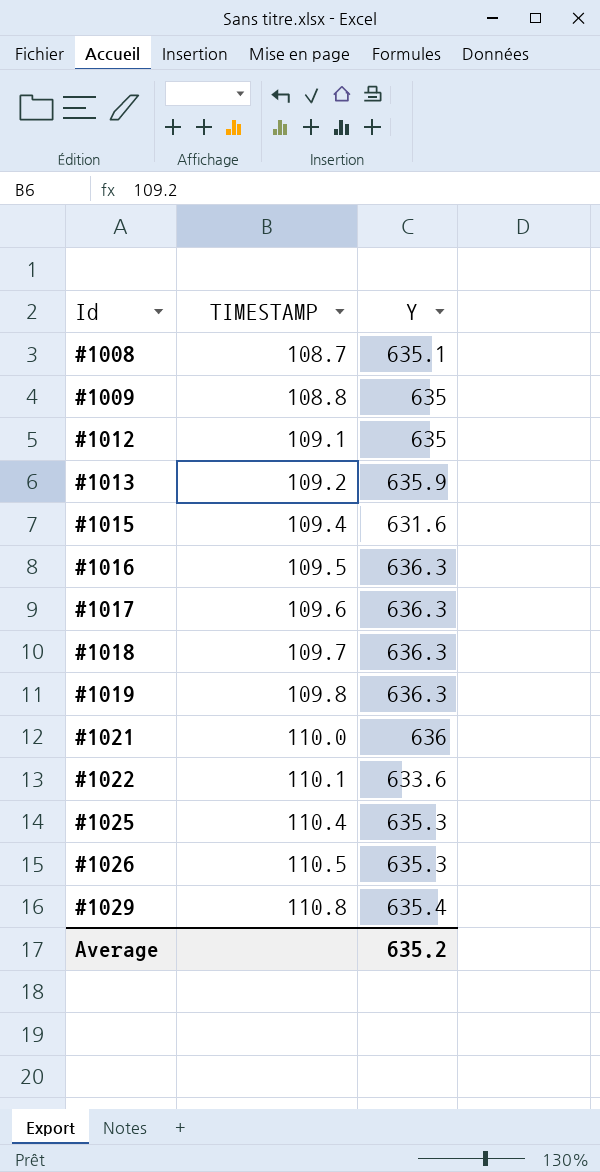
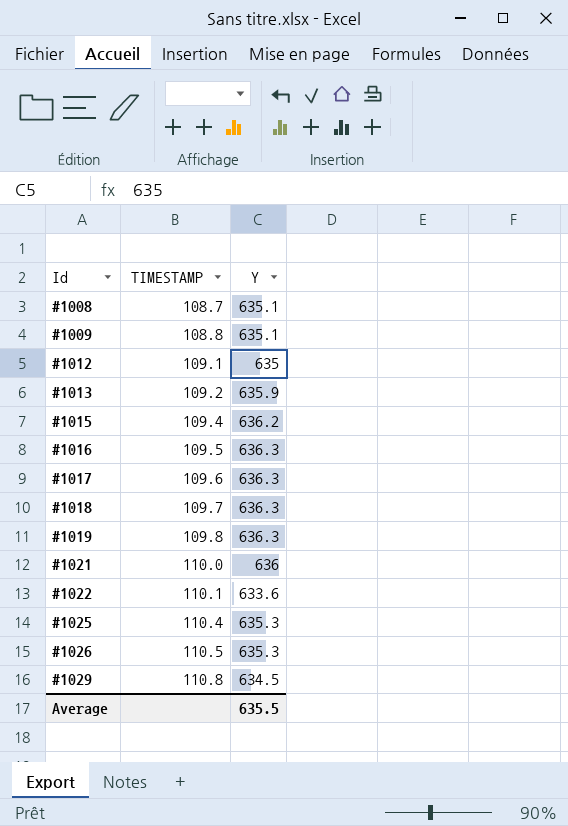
#1009 | Y: 635 -> 635.1
#1015 | Y: 631.6 -> 636.2
#1029 | Y: 635.4 -> 634.5
Average | Y: 635.2 -> 635.5

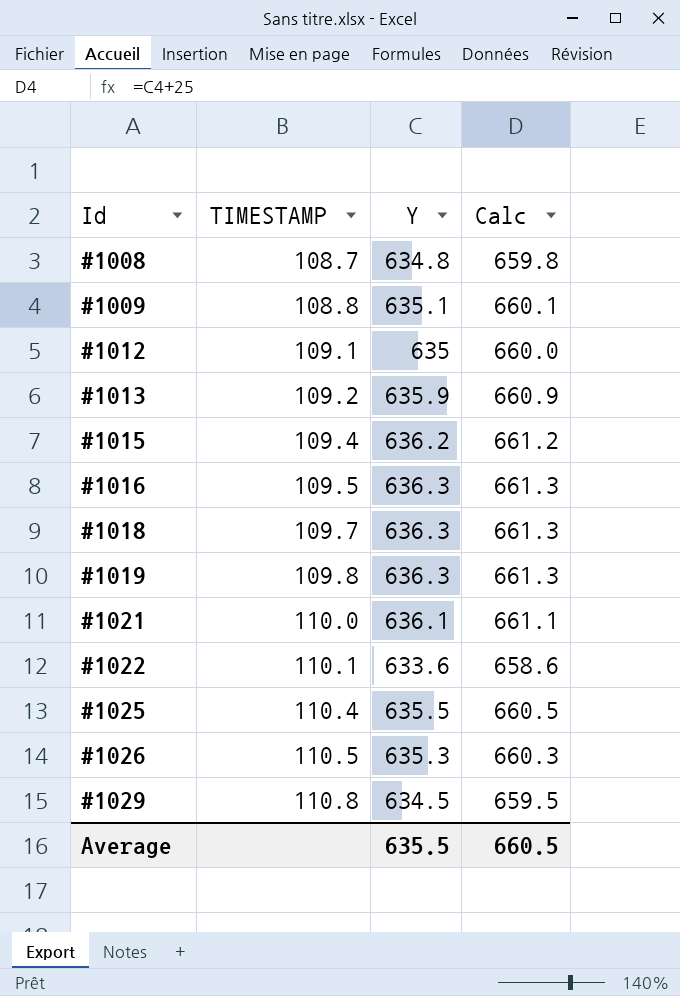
column Calc | formula: none -> [Y] + 25
row #1017: 109.6 | 636.3 -> none
#1008 | Y: 635.1 -> 634.8
#1021 | Y: 636 -> 636.1
#1025 | Y: 635.3 -> 635.5

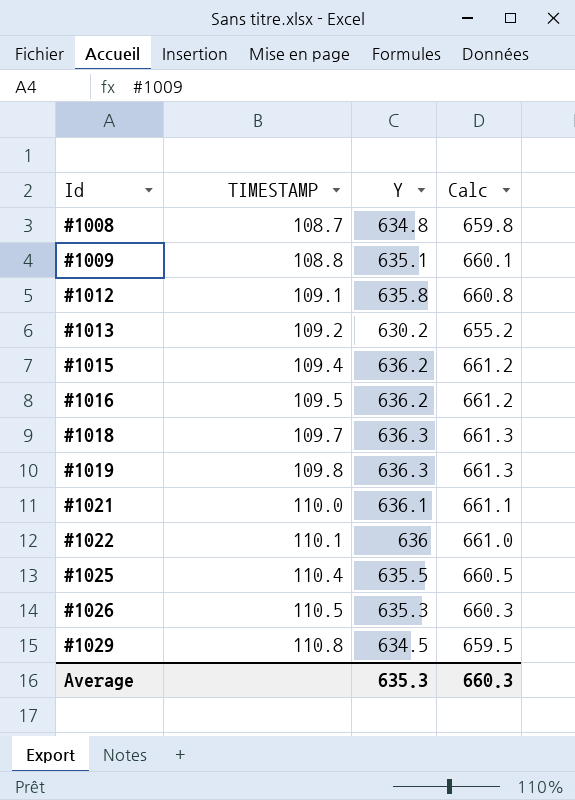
#1012 | Y: 635 -> 635.8
#1012 | Calc: 660.0 -> 660.8
#1013 | Y: 635.9 -> 630.2
#1013 | Calc: 660.9 -> 655.2
#1016 | Y: 636.3 -> 636.2
#1016 | Calc: 661.3 -> 661.2
#1022 | Y: 633.6 -> 636
#1022 | Calc: 658.6 -> 661.0
Average | Y: 635.5 -> 635.3
Average | Calc: 660.5 -> 660.3

